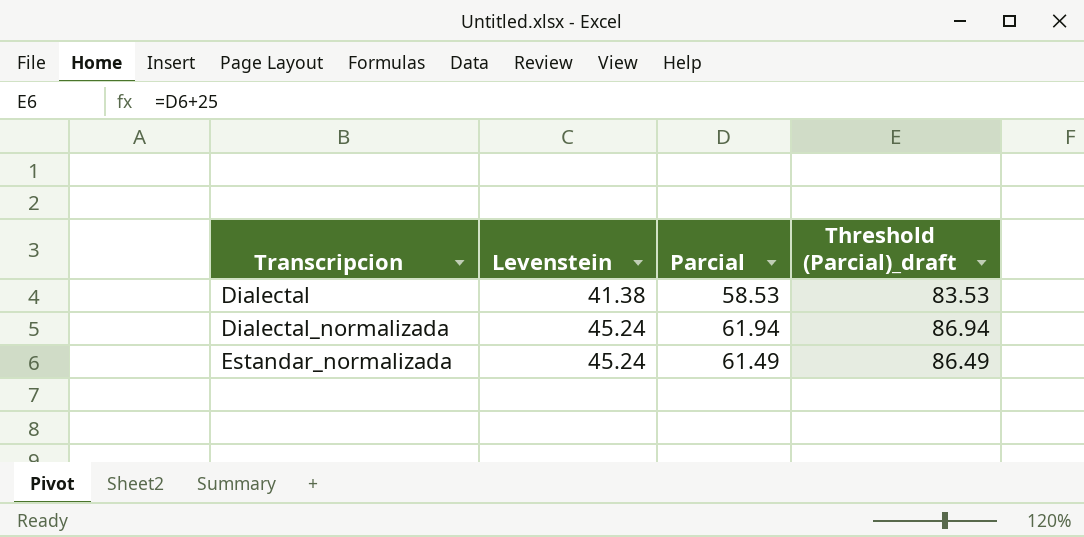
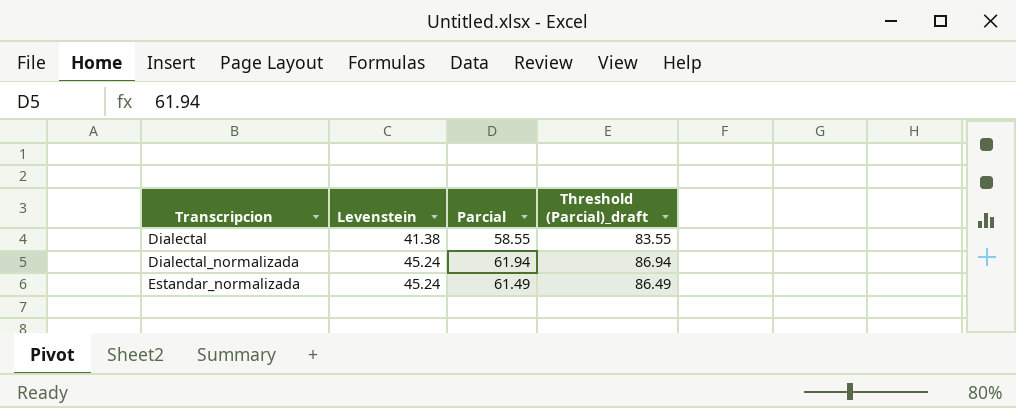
Dialectal | Parcial: 58.53 -> 58.55
Dialectal | Threshold (Parcial)_draft: 83.53 -> 83.55

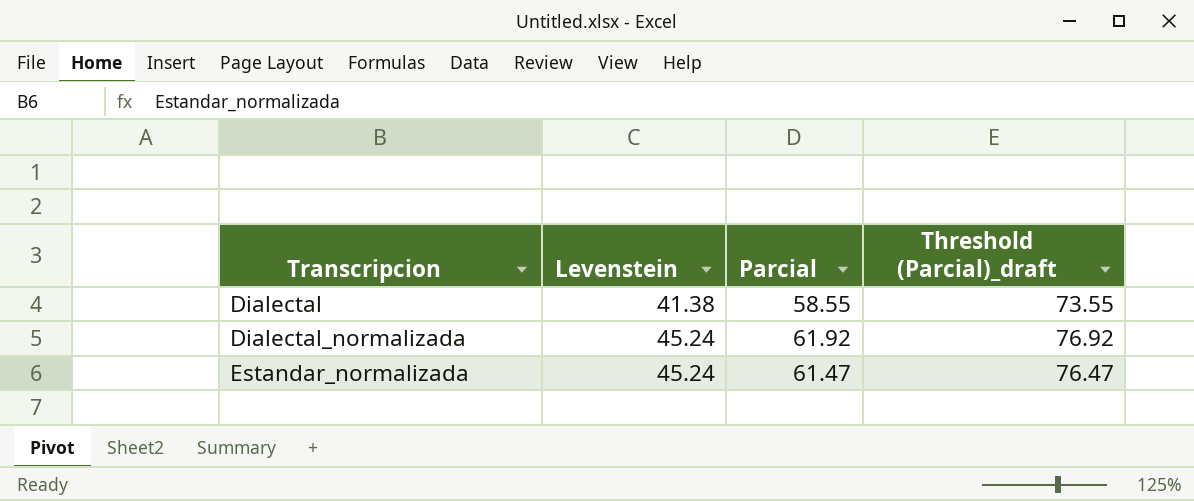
column Threshold (Parcial)_draft | formula: [Parcial] + 25 -> [Parcial] + 15
Dialectal_normalizada | Parcial: 61.94 -> 61.92
Estandar_normalizada | Parcial: 61.49 -> 61.47

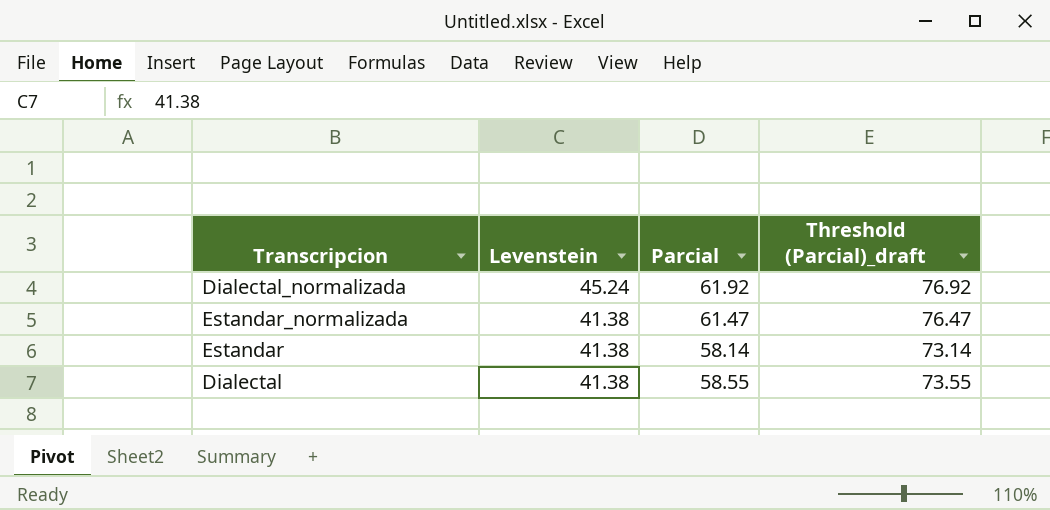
row order: Transcripcion ascending -> Levenstein descending
Estandar_normalizada | Levenstein: 45.24 -> 41.38
row Estandar: none -> 41.38 | 58.14 | 73.14

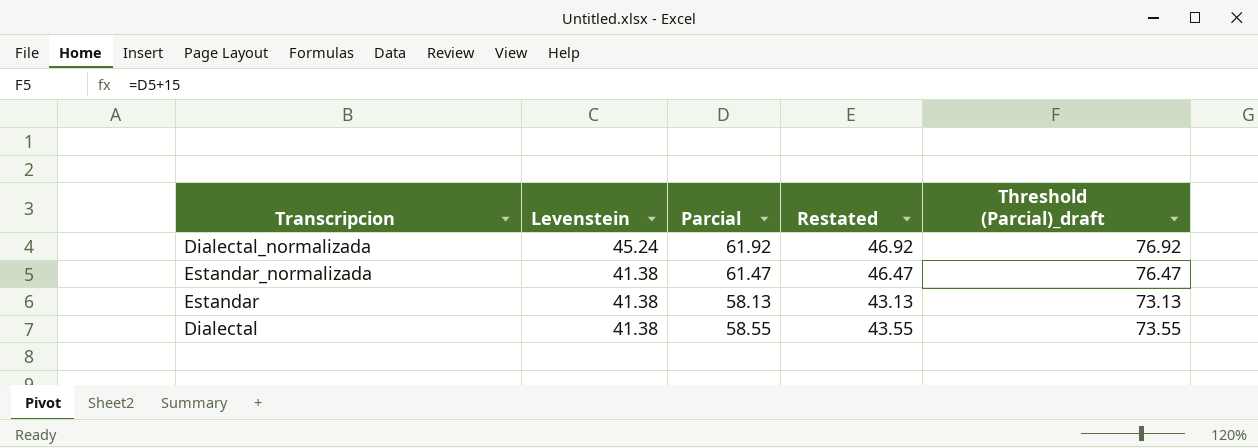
column Restated | formula: none -> [Parcial] - 15
Estandar | Parcial: 58.14 -> 58.13
Estandar | Threshold (Parcial)_draft: 73.14 -> 73.13

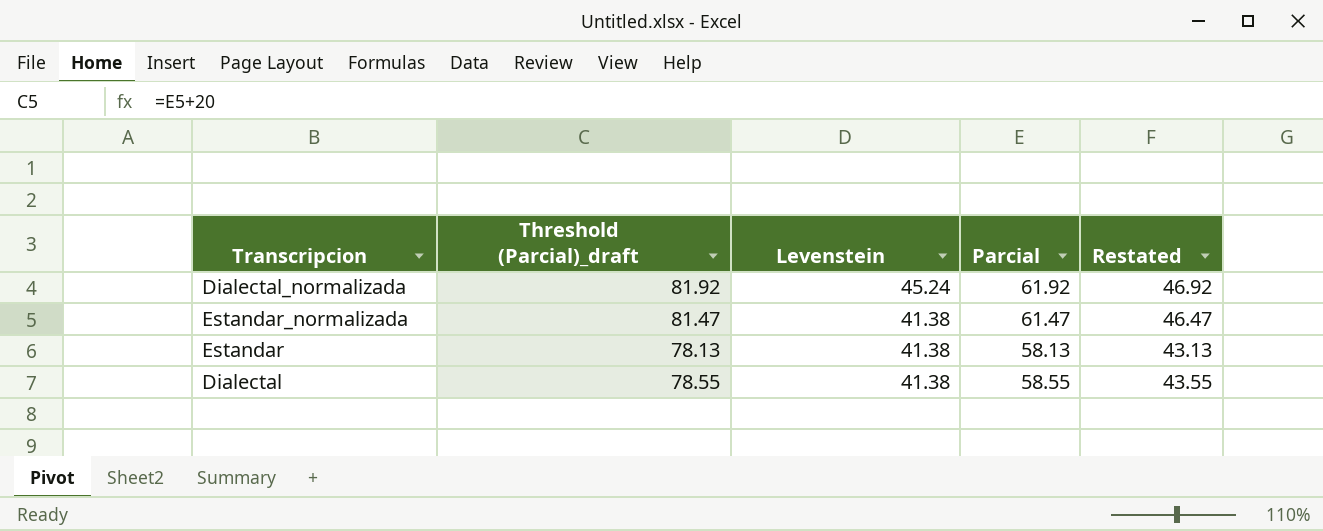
column Threshold (Parcial)_draft | formula: [Parcial] + 15 -> [Parcial] + 20
column Threshold (Parcial)_draft | position: 5 -> 2

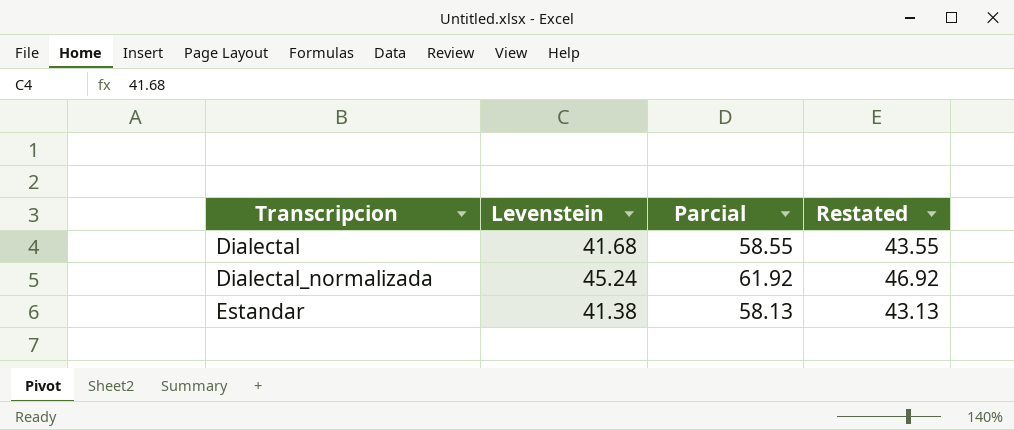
row order: Levenstein descending -> Transcripcion ascending
column Threshold (Parcial)_draft | formula: [Parcial] + 20 -> none
row Estandar_normalizada: 81.47 | 41.38 | 61.47 | 46.47 -> none
Dialectal | Levenstein: 41.38 -> 41.68

